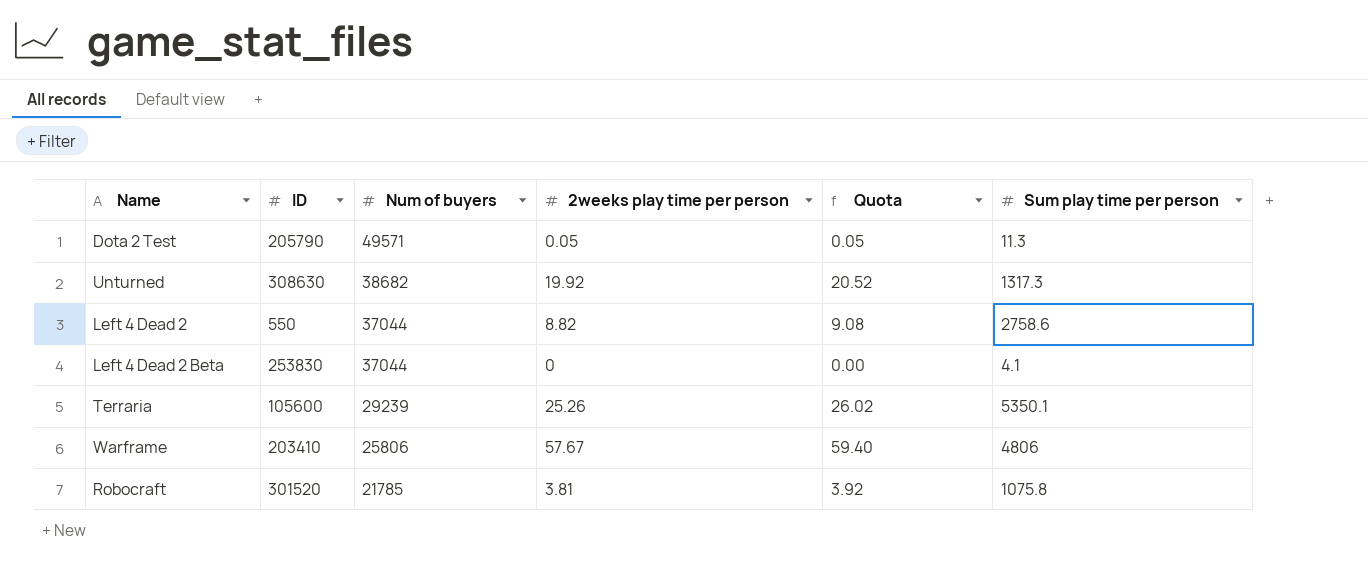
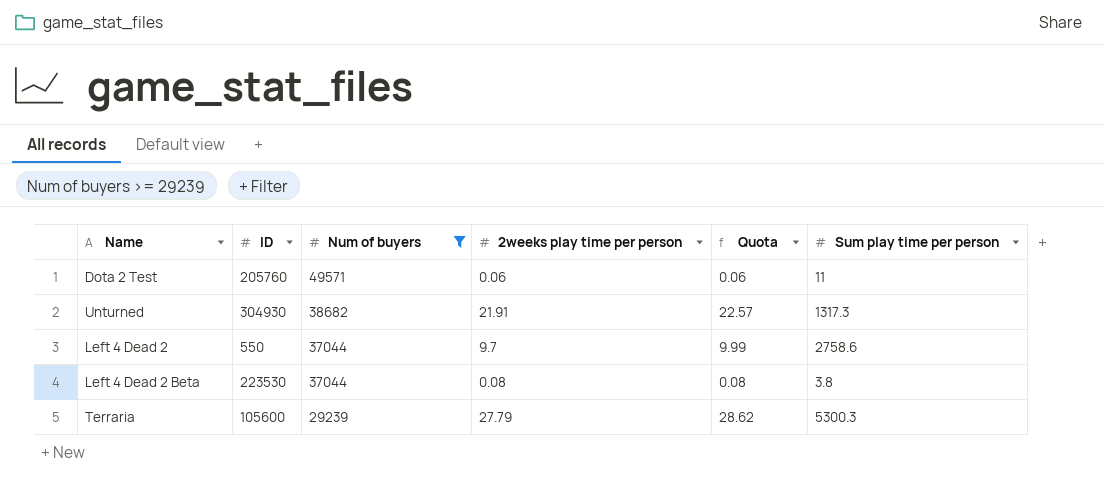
filter: none -> Num of buyers >= 29239
Dota 2 Test | ID: 205790 -> 205760
Dota 2 Test | 2weeks play time per person: 0.05 -> 0.06
Dota 2 Test | Quota: 0.05 -> 0.06
Dota 2 Test | Sum play time per person: 11.3 -> 11
Unturned | ID: 308630 -> 304930
Unturned | 2weeks play time per person: 19.92 -> 21.91
Unturned | Quota: 20.52 -> 22.57
Left 4 Dead 2 | 2weeks play time per person: 8.82 -> 9.7
Left 4 Dead 2 | Quota: 9.08 -> 9.99
Left 4 Dead 2 Beta | ID: 253830 -> 223530
Left 4 Dead 2 Beta | 2weeks play time per person: 0 -> 0.08
Left 4 Dead 2 Beta | Quota: 0.00 -> 0.08
Left 4 Dead 2 Beta | Sum play time per person: 4.1 -> 3.8
Terraria | 2weeks play time per person: 25.26 -> 27.79
Terraria | Quota: 26.02 -> 28.62
Terraria | Sum play time per person: 5350.1 -> 5300.3

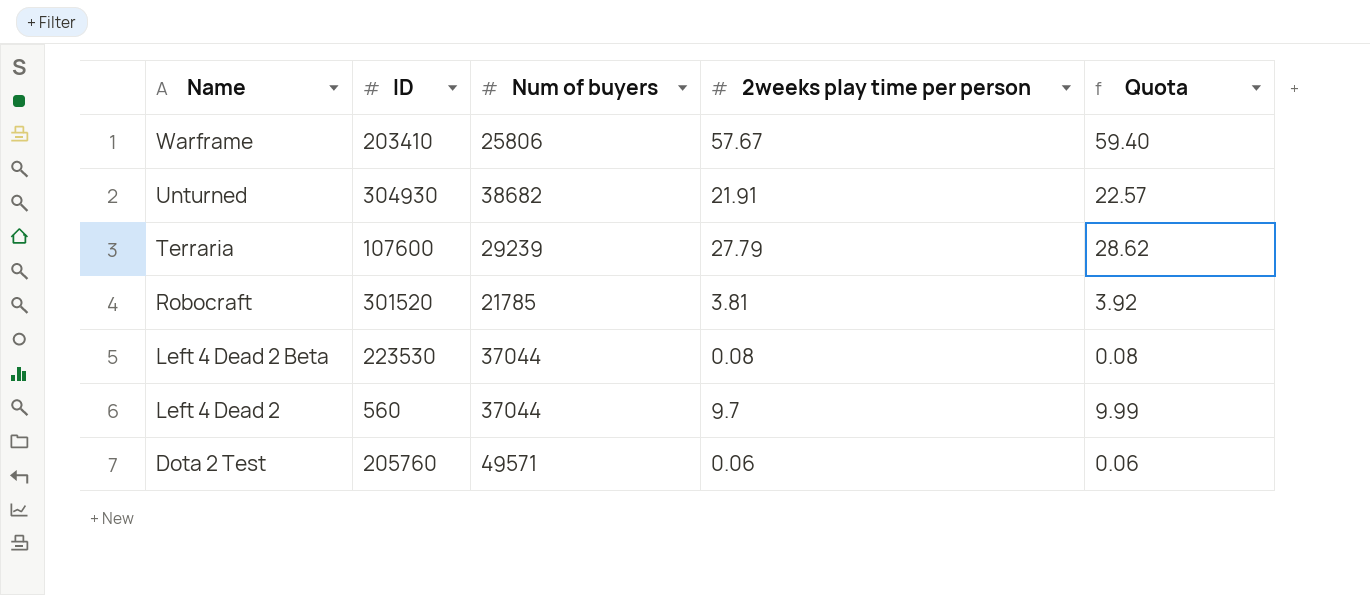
filter: Num of buyers >= 29239 -> none
row order: Num of buyers descending -> Name descending
column Sum play time per person | position: 6 -> none
Terraria | ID: 105600 -> 107600
Left 4 Dead 2 | ID: 550 -> 560

